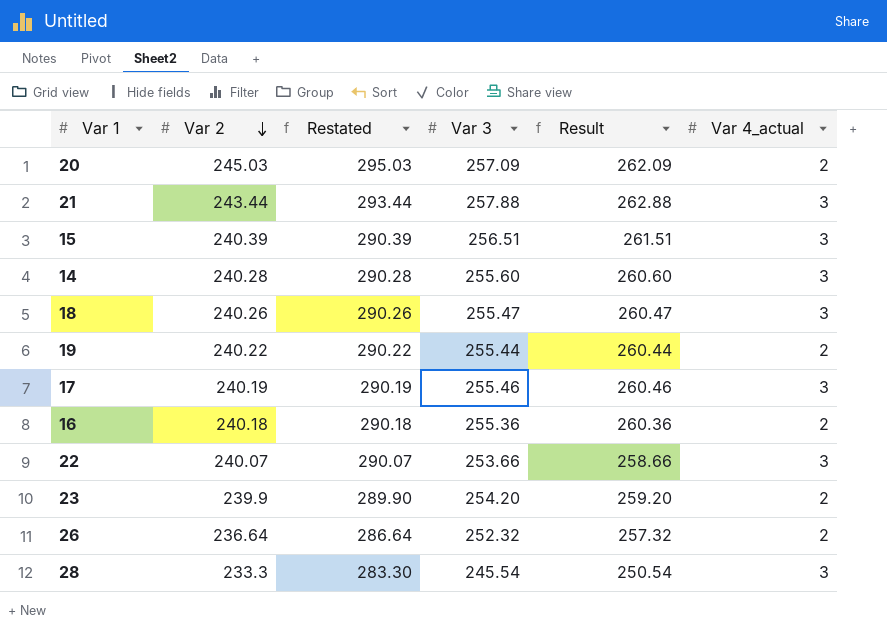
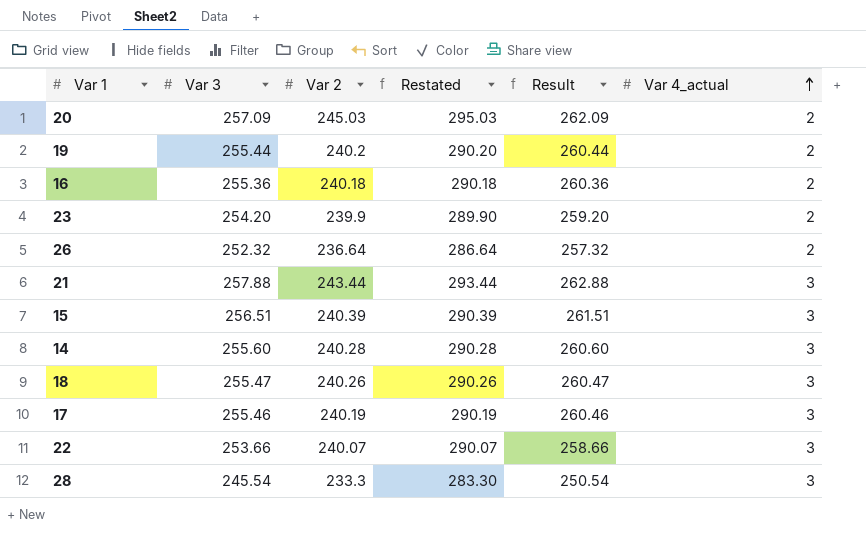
row order: Var 2 descending -> Var 4_actual ascending
column Var 3 | position: 4 -> 2
19 | Var 2: 240.22 -> 240.2
19 | Restated: 290.22 -> 290.20

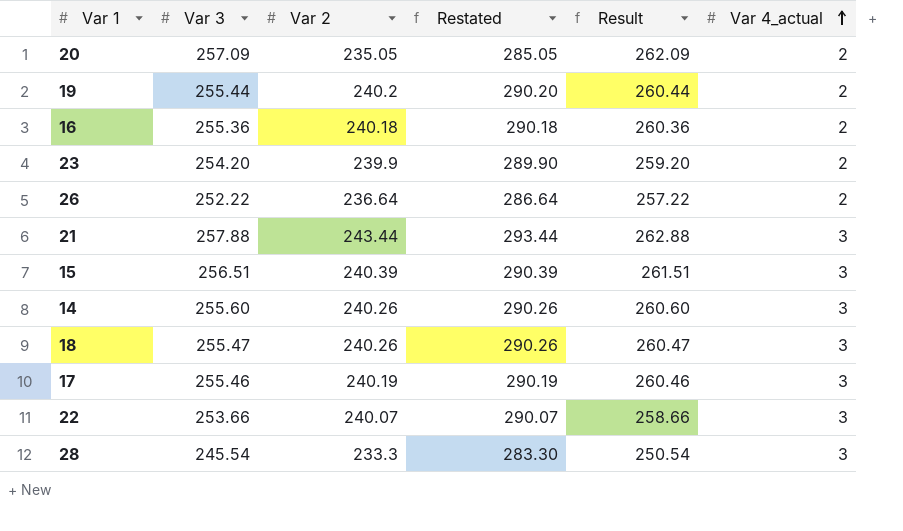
20 | Var 2: 245.03 -> 235.05
20 | Restated: 295.03 -> 285.05
26 | Var 3: 252.32 -> 252.22
26 | Result: 257.32 -> 257.22
14 | Var 2: 240.28 -> 240.26
14 | Restated: 290.28 -> 290.26

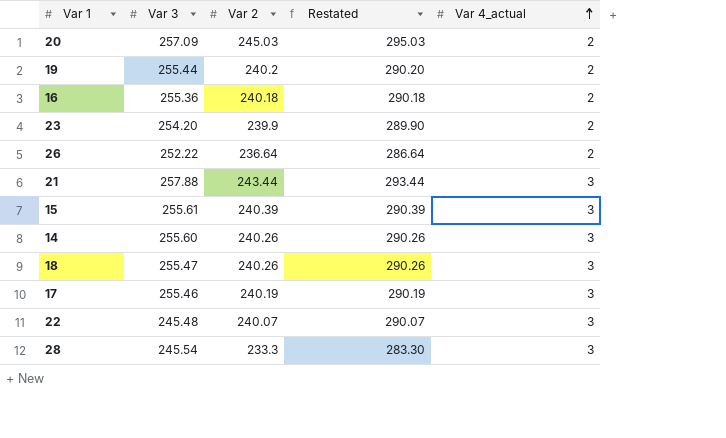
column Result | formula: [Var 3] + 5 -> none
20 | Var 2: 235.05 -> 245.03
20 | Restated: 285.05 -> 295.03
15 | Var 3: 256.51 -> 255.61
22 | Var 3: 253.66 -> 245.48

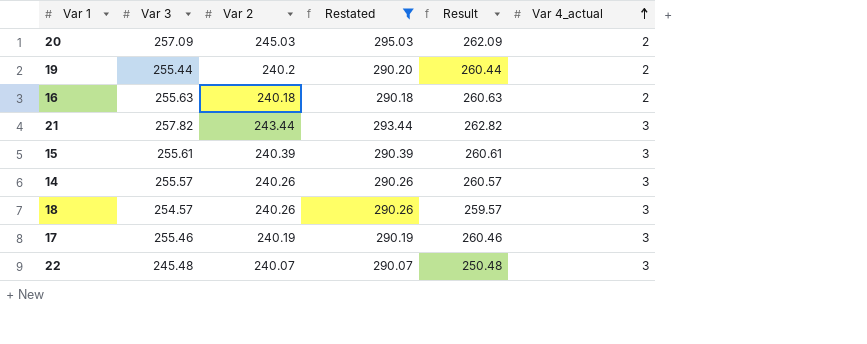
filter: none -> Restated >= 290.07
column Result | formula: none -> [Var 3] + 5
16 | Var 3: 255.36 -> 255.63
21 | Var 3: 257.88 -> 257.82
14 | Var 3: 255.60 -> 255.57
18 | Var 3: 255.47 -> 254.57

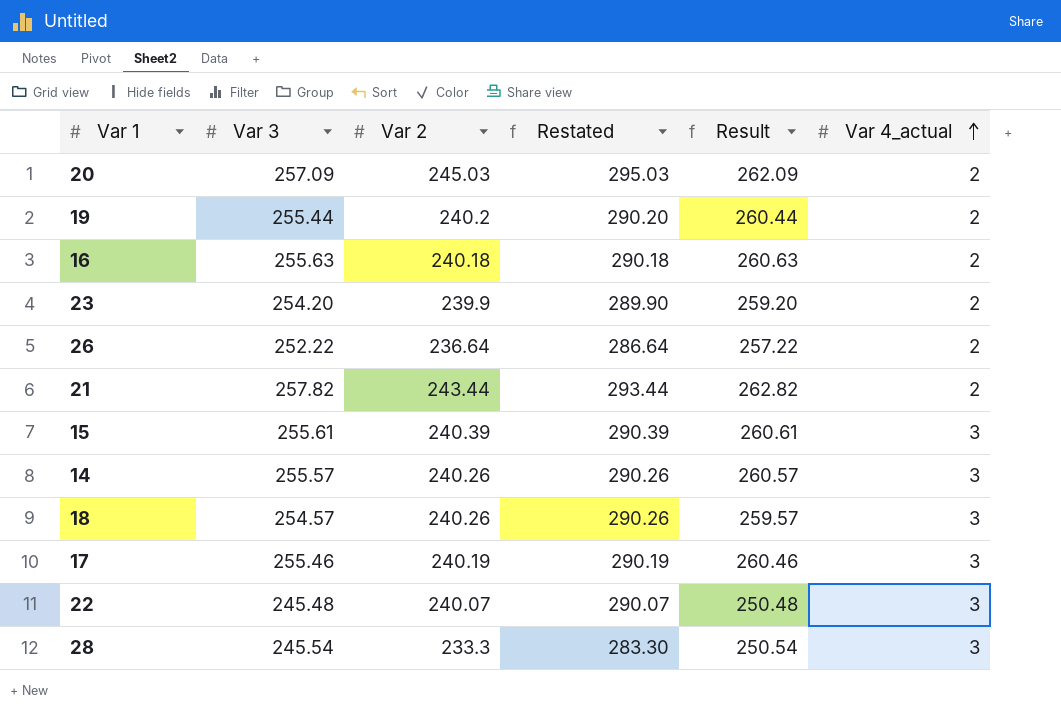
filter: Restated >= 290.07 -> none
21 | Var 4_actual: 3 -> 2

